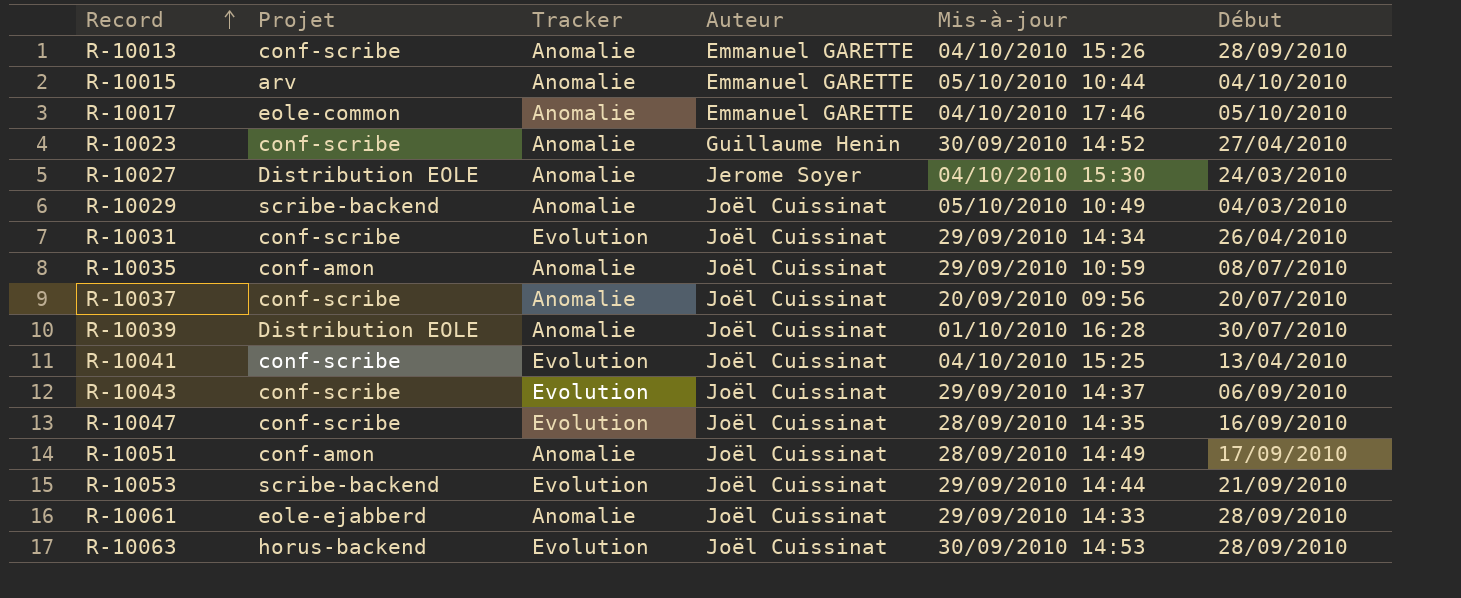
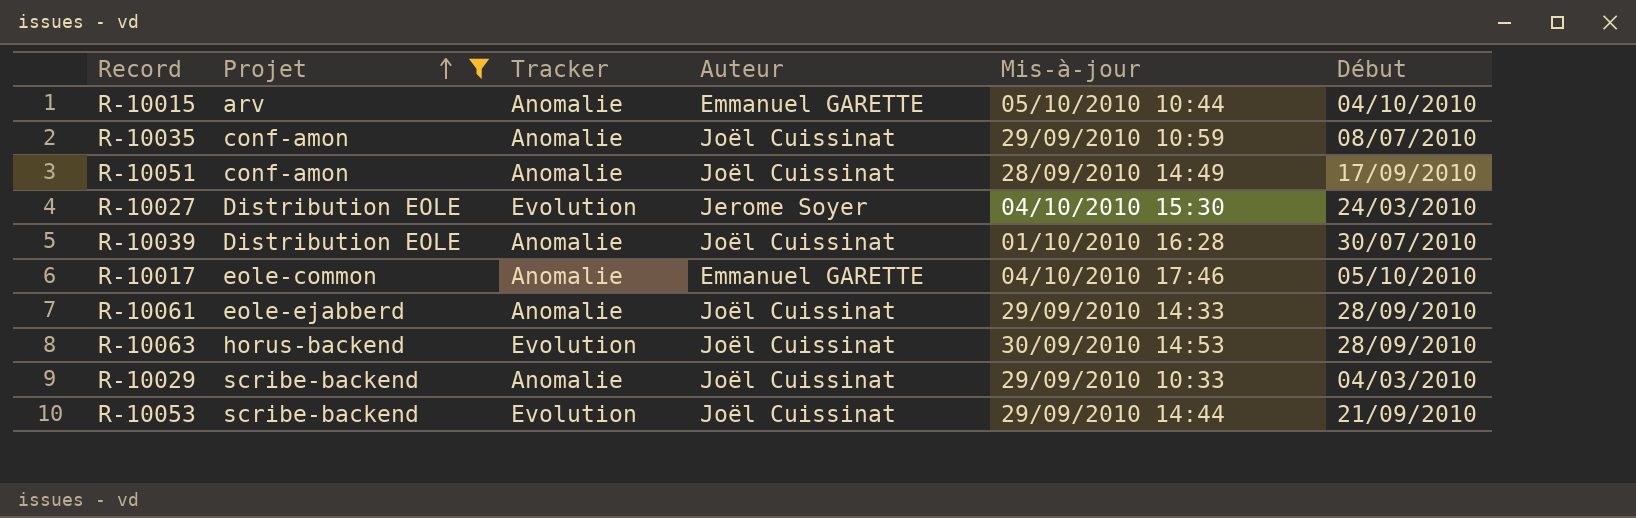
filter: none -> Projet != conf-scribe
row order: Record ascending -> Projet ascending
R-10027 | Tracker: Anomalie -> Evolution
R-10029 | Mis-à-jour: 05/10/2010 10:49 -> 29/09/2010 10:33

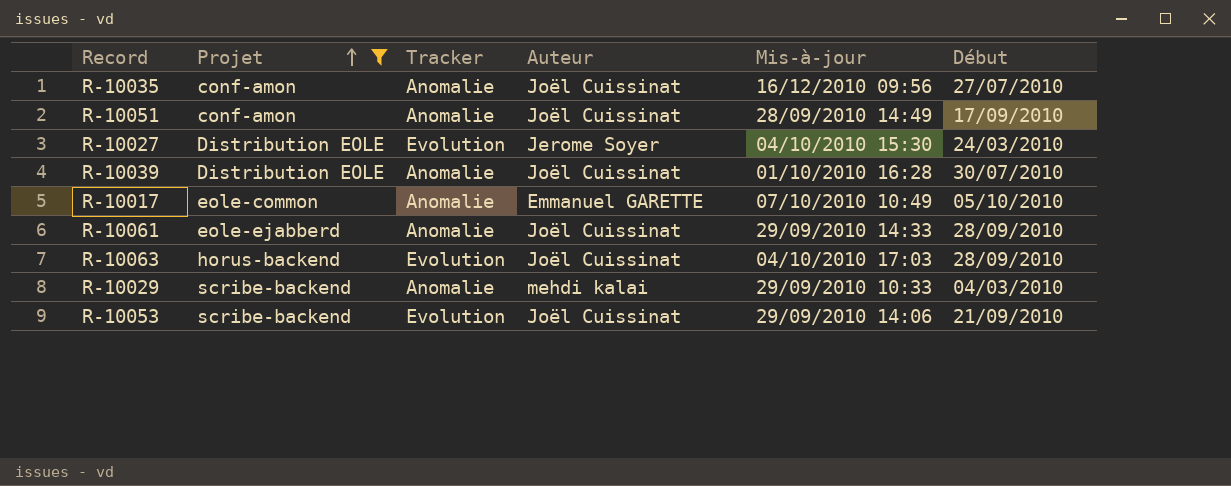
row R-10015: arv | Anomalie | Emmanuel GARETTE | 05/10/2010 10:44 | 04/10/2010 -> none
R-10035 | Mis-à-jour: 29/09/2010 10:59 -> 16/12/2010 09:56
R-10035 | Début: 08/07/2010 -> 27/07/2010
R-10017 | Mis-à-jour: 04/10/2010 17:46 -> 07/10/2010 10:49
R-10063 | Mis-à-jour: 30/09/2010 14:53 -> 04/10/2010 17:03
R-10029 | Auteur: Joël Cuissinat -> mehdi kalai
R-10053 | Mis-à-jour: 29/09/2010 14:44 -> 29/09/2010 14:06

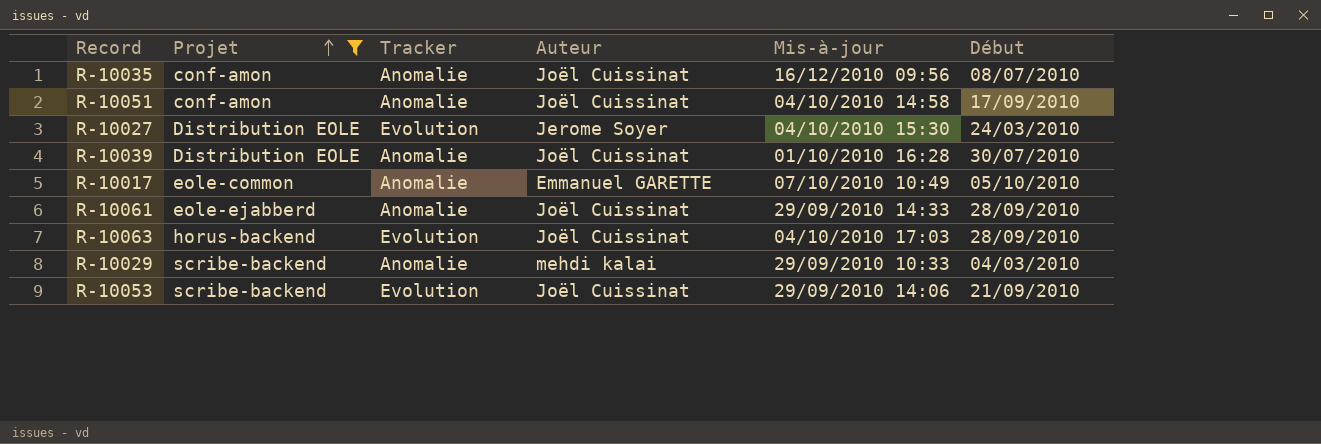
R-10035 | Début: 27/07/2010 -> 08/07/2010
R-10051 | Mis-à-jour: 28/09/2010 14:49 -> 04/10/2010 14:58

